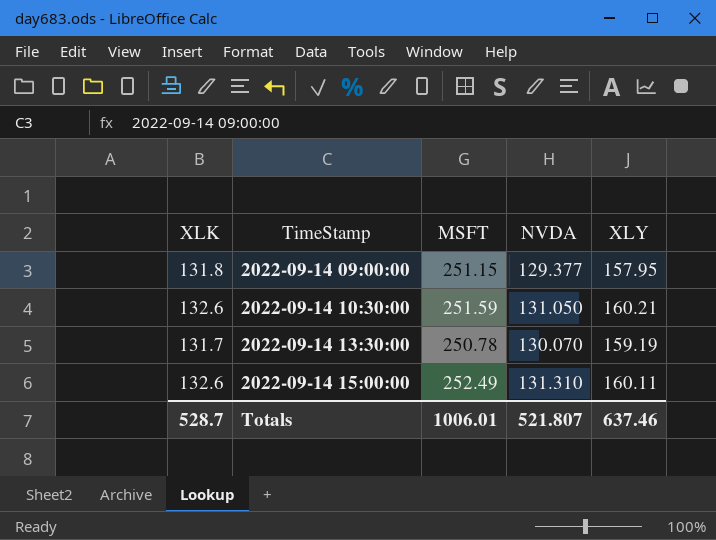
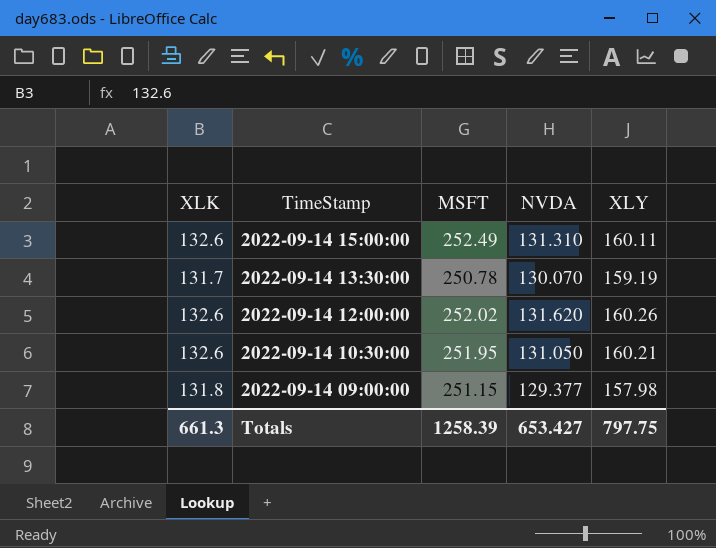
row order: TimeStamp ascending -> TimeStamp descending
row 2022-09-14 12:00:00: none -> 132.6 | 252.02 | 131.620 | 160.26
2022-09-14 10:30:00 | MSFT: 251.59 -> 251.95
2022-09-14 09:00:00 | XLY: 157.95 -> 157.98
Totals | XLK: 528.7 -> 661.3
Totals | MSFT: 1006.01 -> 1258.39
Totals | NVDA: 521.807 -> 653.427
Totals | XLY: 637.46 -> 797.75

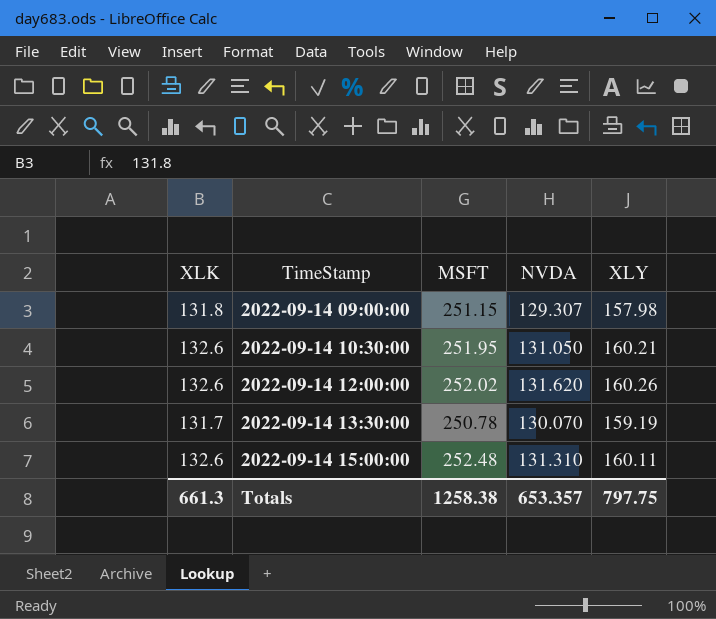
row order: TimeStamp descending -> TimeStamp ascending
2022-09-14 09:00:00 | NVDA: 129.377 -> 129.307
2022-09-14 15:00:00 | MSFT: 252.49 -> 252.48
Totals | MSFT: 1258.39 -> 1258.38
Totals | NVDA: 653.427 -> 653.357

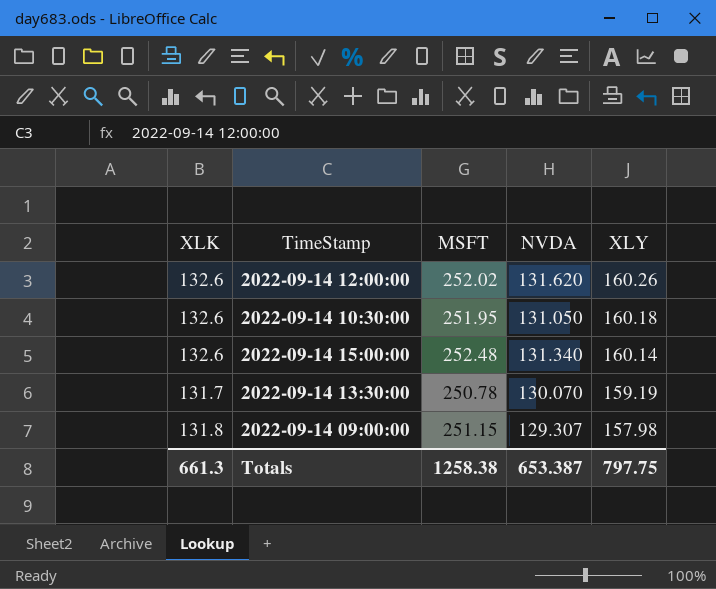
row order: TimeStamp ascending -> XLY descending
2022-09-14 10:30:00 | XLY: 160.21 -> 160.18
2022-09-14 15:00:00 | NVDA: 131.310 -> 131.340
2022-09-14 15:00:00 | XLY: 160.11 -> 160.14
Totals | NVDA: 653.357 -> 653.387

